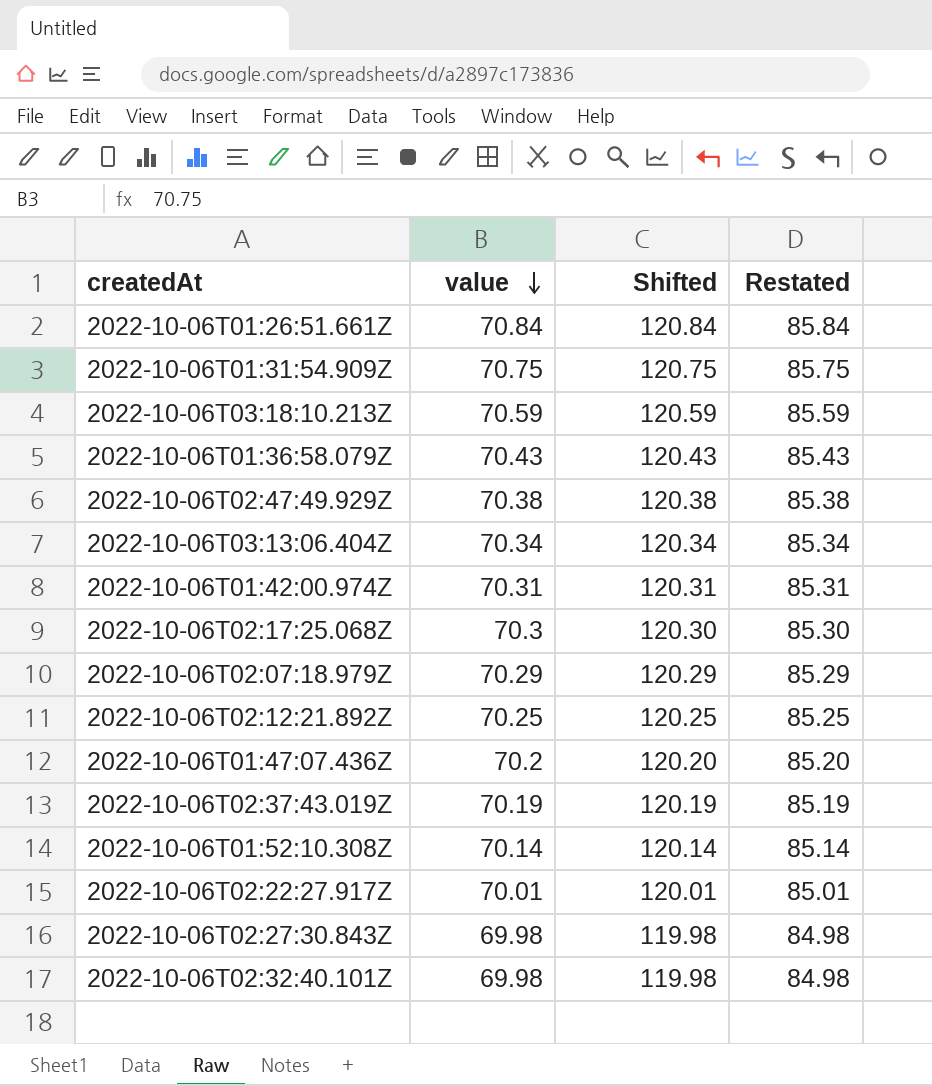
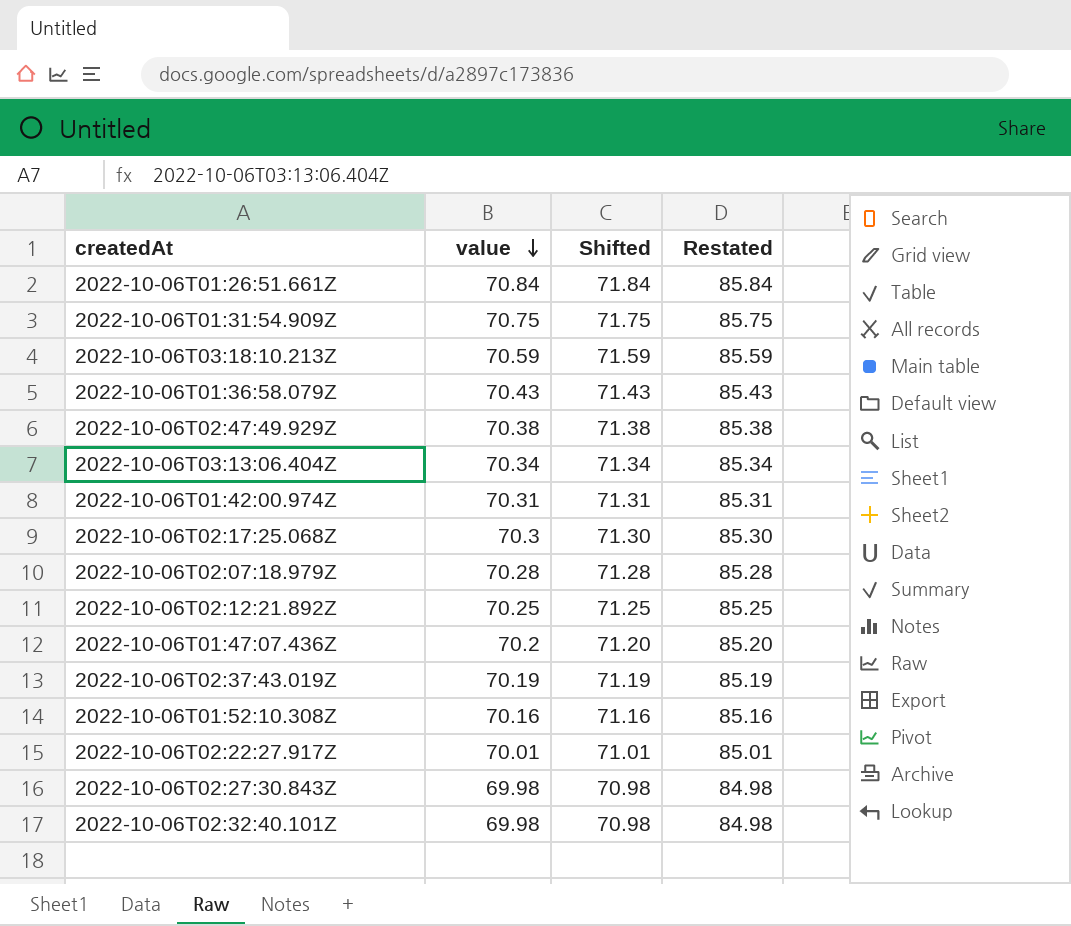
column Shifted | formula: [value] + 50 -> [value] + 1
2022-10-06T02:07:18.979Z | value: 70.29 -> 70.28
2022-10-06T02:07:18.979Z | Restated: 85.29 -> 85.28
2022-10-06T01:52:10.308Z | value: 70.14 -> 70.16
2022-10-06T01:52:10.308Z | Restated: 85.14 -> 85.16

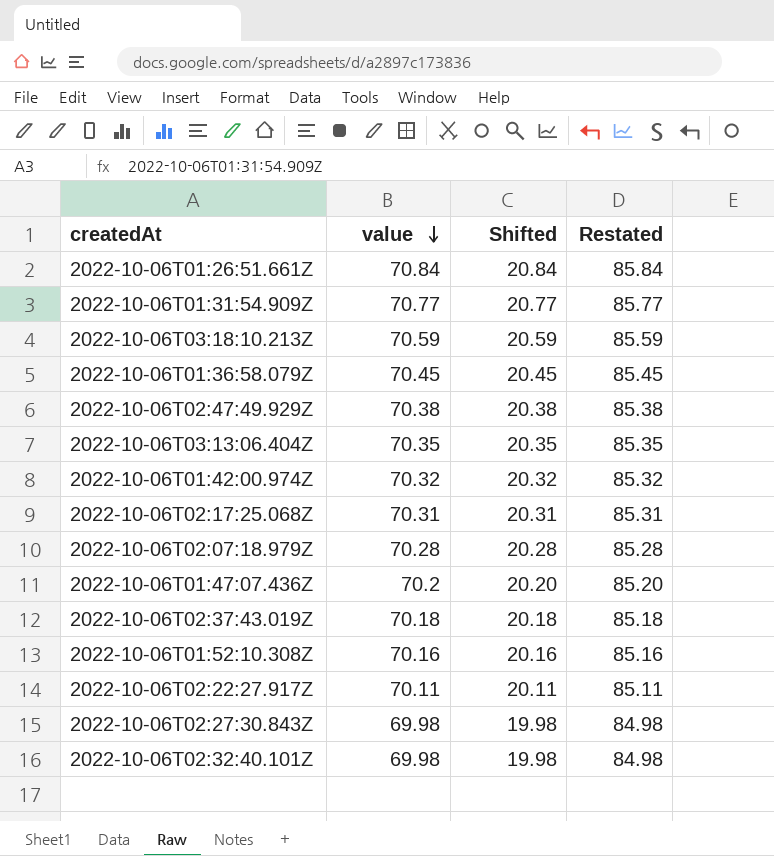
column Shifted | formula: [value] + 1 -> [value] - 50
row 2022-10-06T02:12:21.892Z: 70.25 | 71.25 | 85.25 -> none
2022-10-06T01:31:54.909Z | value: 70.75 -> 70.77
2022-10-06T01:31:54.909Z | Restated: 85.75 -> 85.77
2022-10-06T01:36:58.079Z | value: 70.43 -> 70.45
2022-10-06T01:36:58.079Z | Restated: 85.43 -> 85.45
2022-10-06T03:13:06.404Z | value: 70.34 -> 70.35
2022-10-06T03:13:06.404Z | Restated: 85.34 -> 85.35
2022-10-06T01:42:00.974Z | value: 70.31 -> 70.32
2022-10-06T01:42:00.974Z | Restated: 85.31 -> 85.32
2022-10-06T02:17:25.068Z | value: 70.3 -> 70.31
2022-10-06T02:17:25.068Z | Restated: 85.30 -> 85.31
2022-10-06T02:37:43.019Z | value: 70.19 -> 70.18
2022-10-06T02:37:43.019Z | Restated: 85.19 -> 85.18
2022-10-06T02:22:27.917Z | value: 70.01 -> 70.11
2022-10-06T02:22:27.917Z | Restated: 85.01 -> 85.11

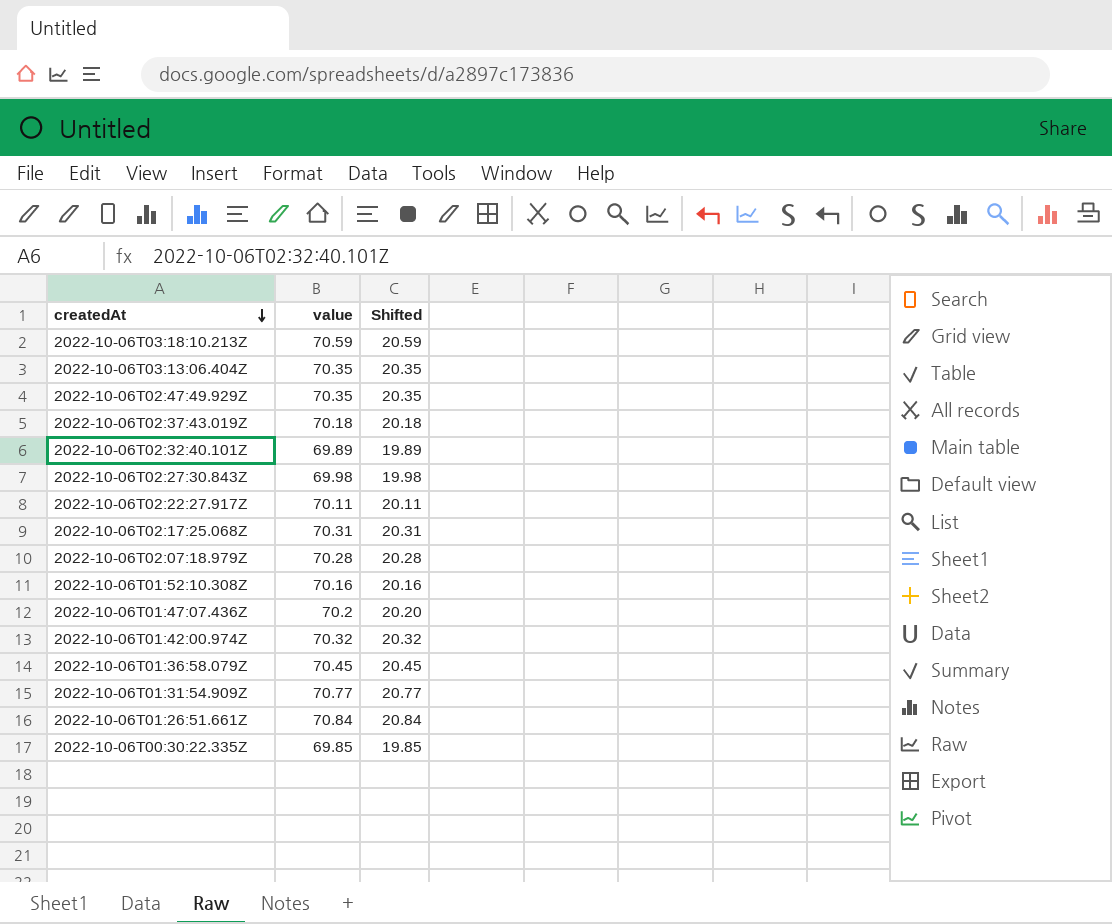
row order: value descending -> createdAt descending
column Restated | formula: [value] + 15 -> none
2022-10-06T02:47:49.929Z | value: 70.38 -> 70.35
2022-10-06T02:47:49.929Z | Shifted: 20.38 -> 20.35
2022-10-06T02:32:40.101Z | value: 69.98 -> 69.89
2022-10-06T02:32:40.101Z | Shifted: 19.98 -> 19.89
row 2022-10-06T00:30:22.335Z: none -> 69.85 | 19.85

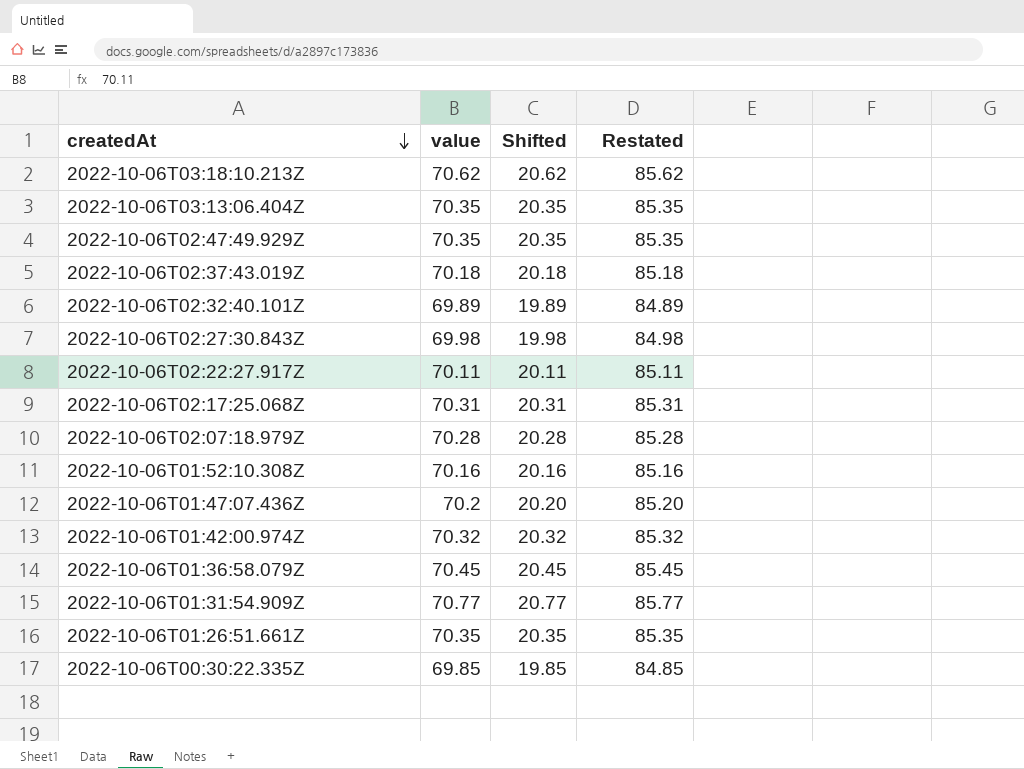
column Restated | formula: none -> [value] + 15
2022-10-06T03:18:10.213Z | value: 70.59 -> 70.62
2022-10-06T03:18:10.213Z | Shifted: 20.59 -> 20.62
2022-10-06T01:26:51.661Z | value: 70.84 -> 70.35
2022-10-06T01:26:51.661Z | Shifted: 20.84 -> 20.35

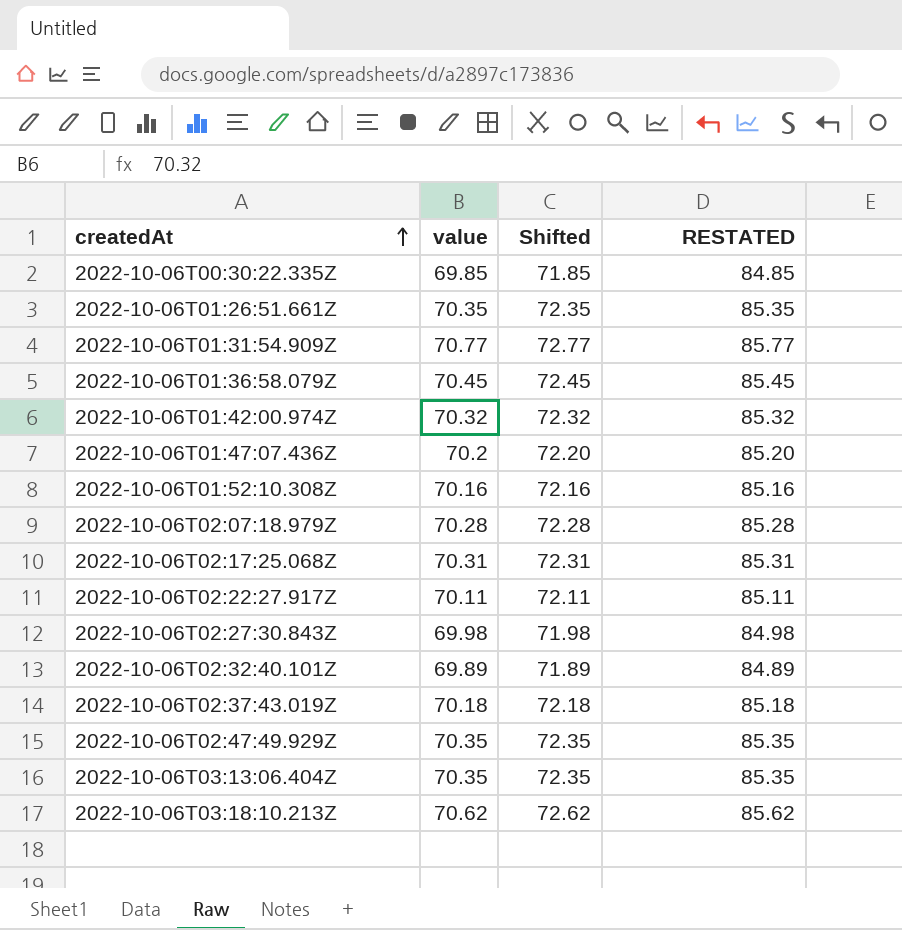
row order: createdAt descending -> createdAt ascending
column Shifted | formula: [value] - 50 -> [value] + 2
column name: Restated -> RESTATED

